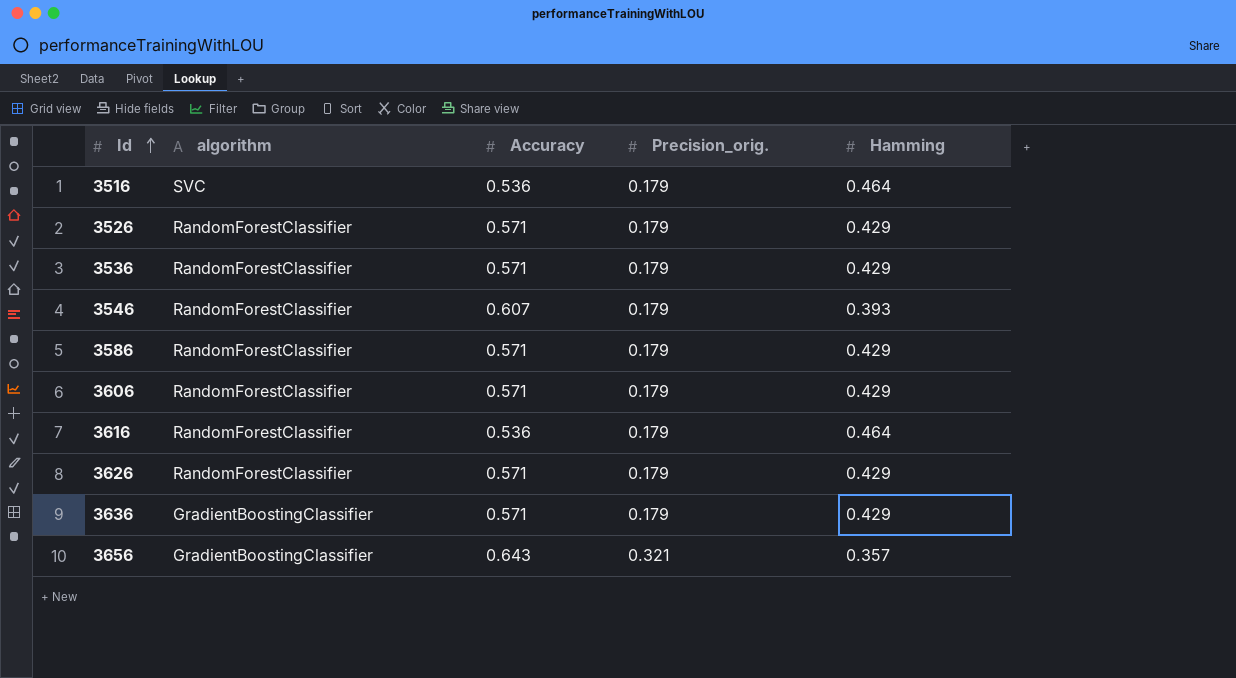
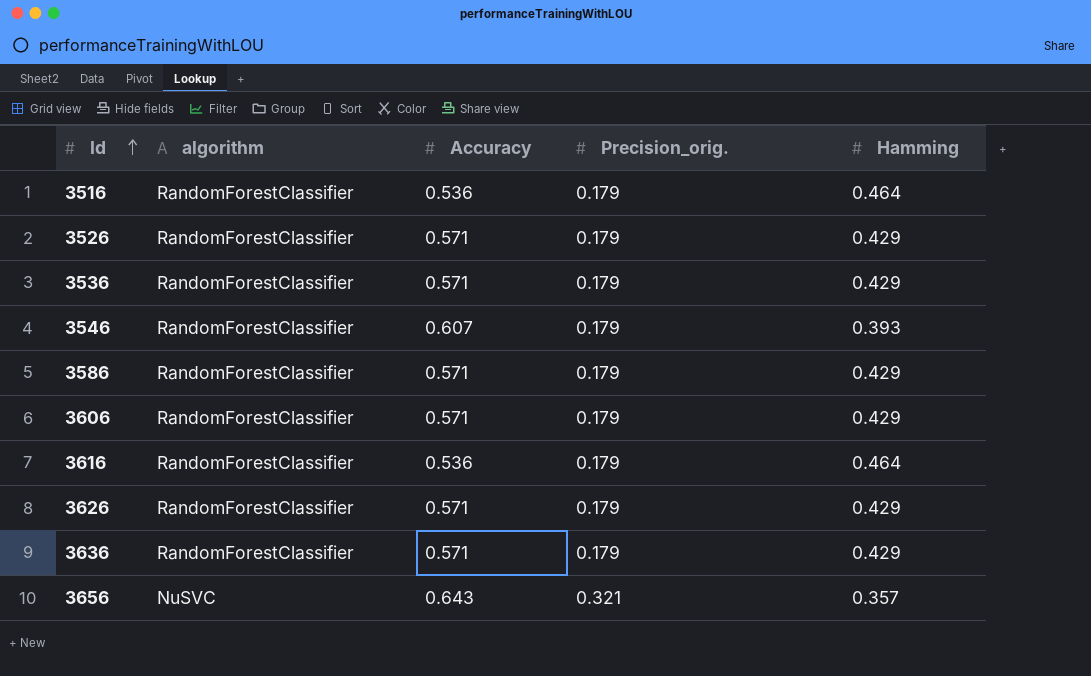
3516 | algorithm: SVC -> RandomForestClassifier
3636 | algorithm: GradientBoostingClassifier -> RandomForestClassifier
3656 | algorithm: GradientBoostingClassifier -> NuSVC

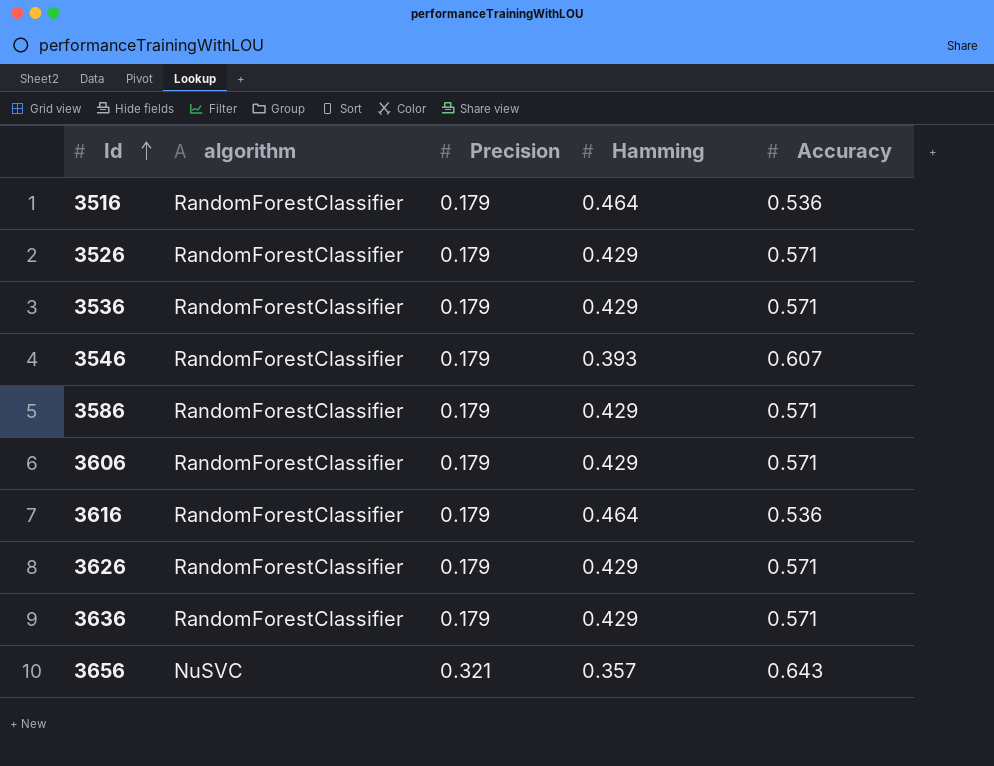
column name: Precision_orig. -> Precision
column Accuracy | position: 3 -> 5

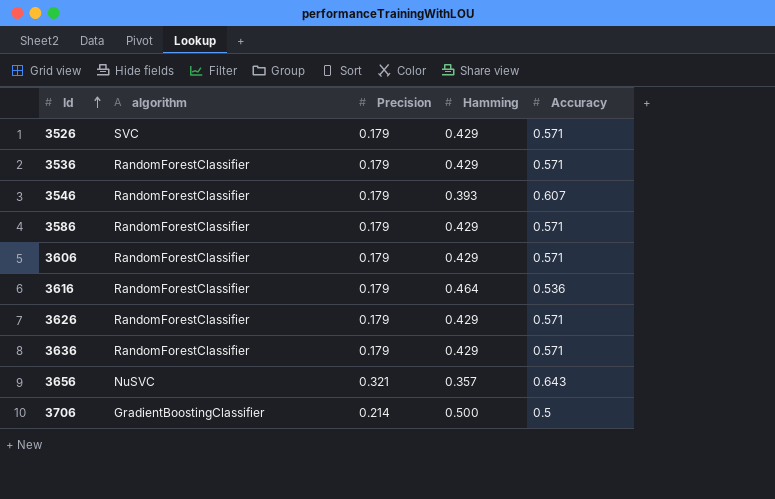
row 3516: RandomForestClassifier | 0.179 | 0.464 | 0.536 -> none
3526 | algorithm: RandomForestClassifier -> SVC
row 3706: none -> GradientBoostingClassifier | 0.214 | 0.500 | 0.5

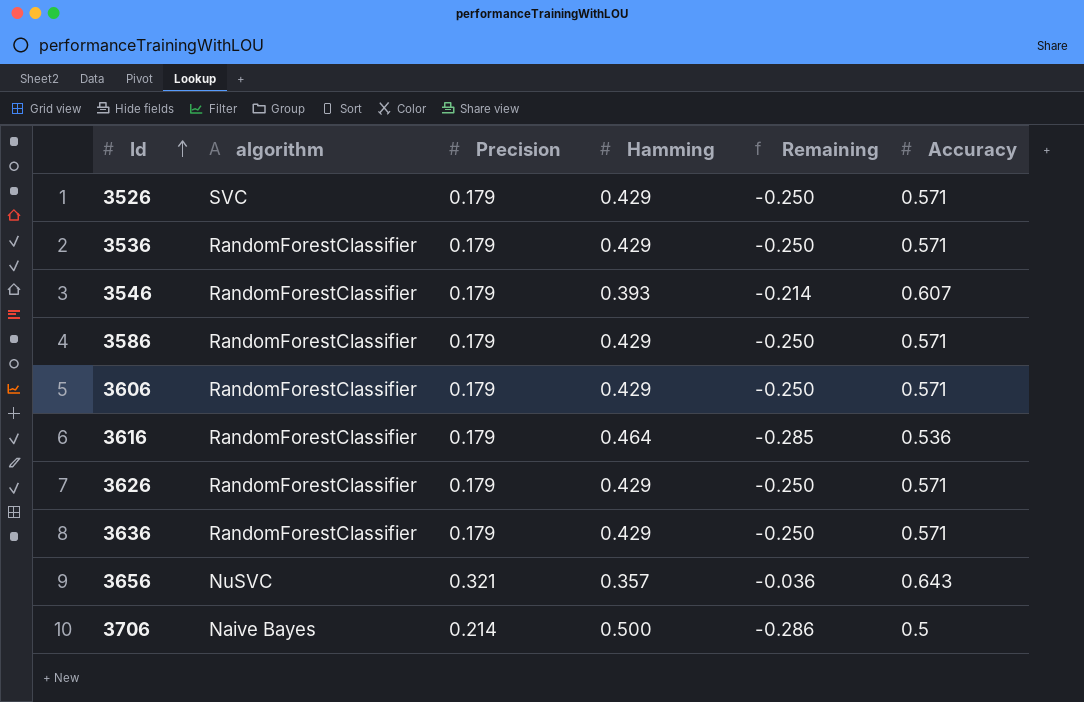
column Remaining | formula: none -> [Precision] - [Hamming]
3706 | algorithm: GradientBoostingClassifier -> Naive Bayes

